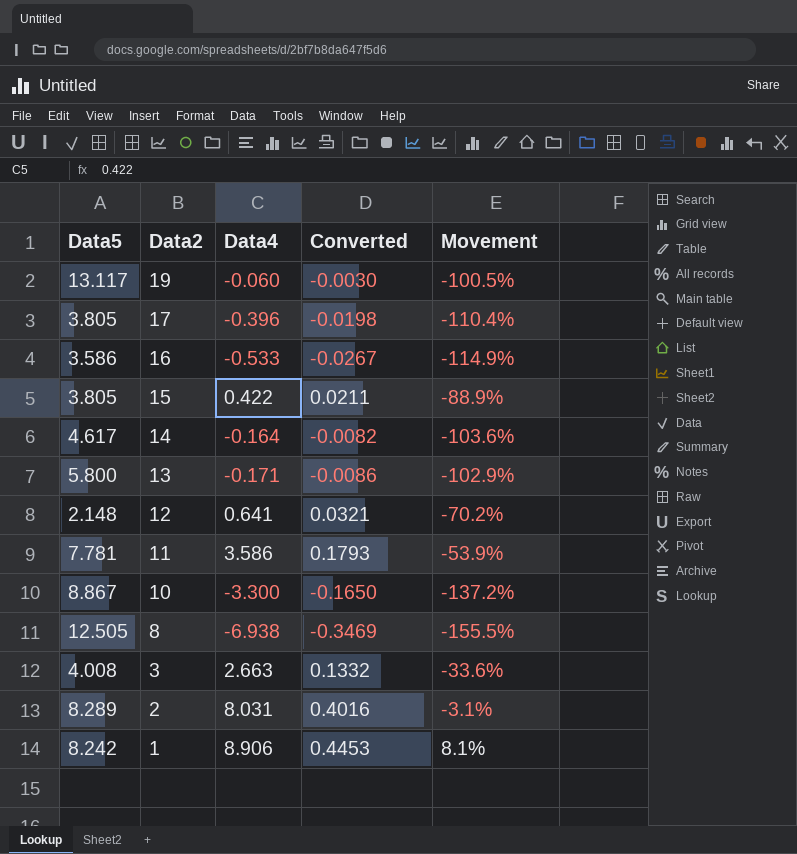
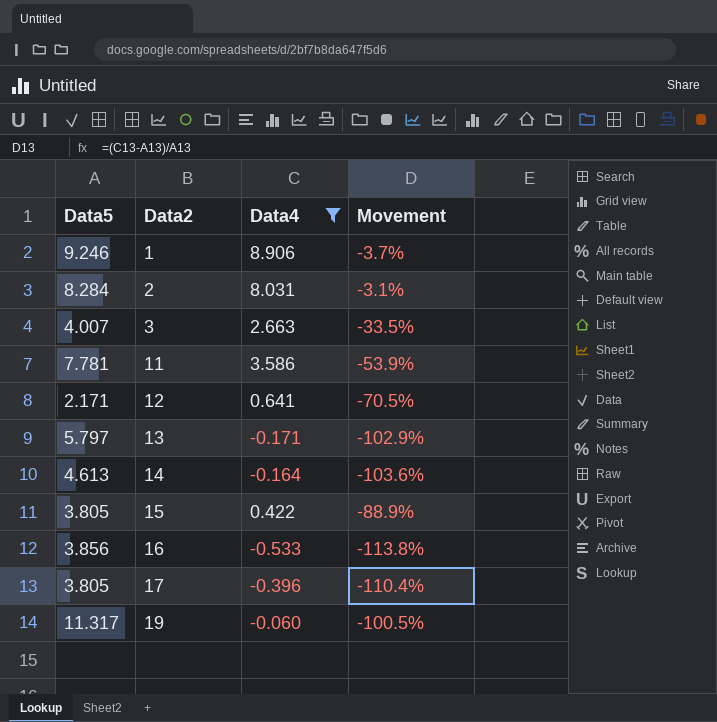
filter: none -> Data4 >= -0.533
row order: Data2 descending -> Data2 ascending
column Converted | formula: [Data4] * 0.05 -> none
1 | Data5: 8.242 -> 9.246
1 | Movement: 8.1% -> -3.7%
2 | Data5: 8.289 -> 8.284
3 | Data5: 4.008 -> 4.007
3 | Movement: -33.6% -> -33.5%
12 | Data5: 2.148 -> 2.171
12 | Movement: -70.2% -> -70.5%
13 | Data5: 5.800 -> 5.797
14 | Data5: 4.617 -> 4.613
16 | Data5: 3.586 -> 3.856
16 | Movement: -114.9% -> -113.8%
19 | Data5: 13.117 -> 11.317

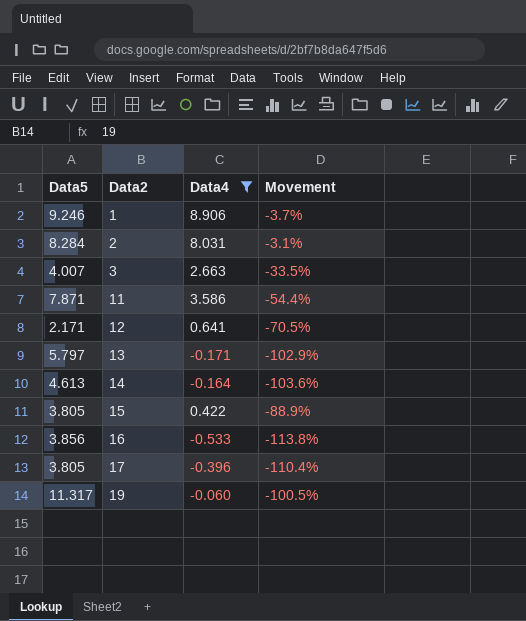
11 | Data5: 7.781 -> 7.871
11 | Movement: -53.9% -> -54.4%

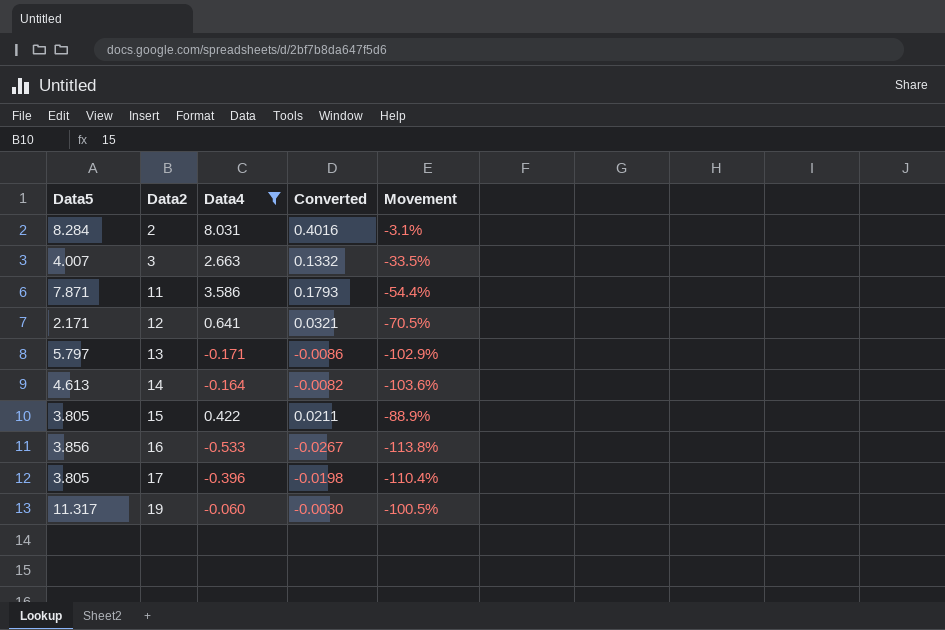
column Converted | formula: none -> [Data4] * 0.05
row 1: 9.246 | 8.906 | -3.7% -> none

